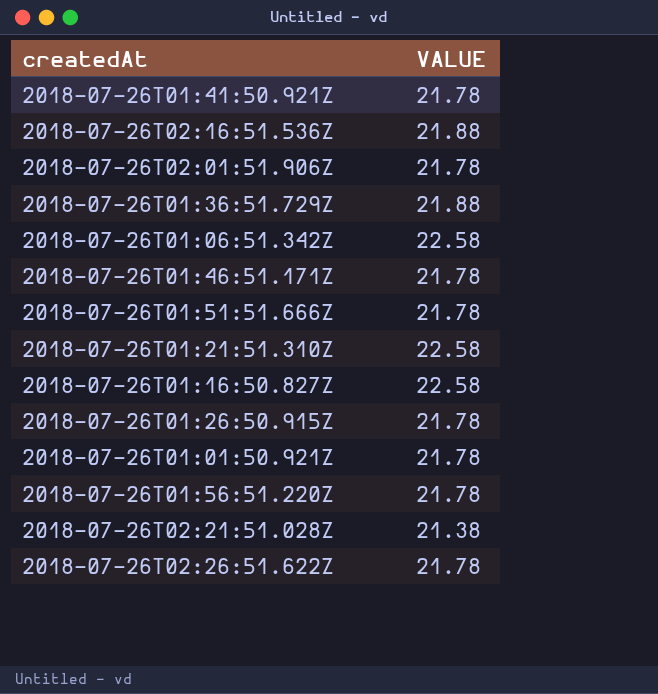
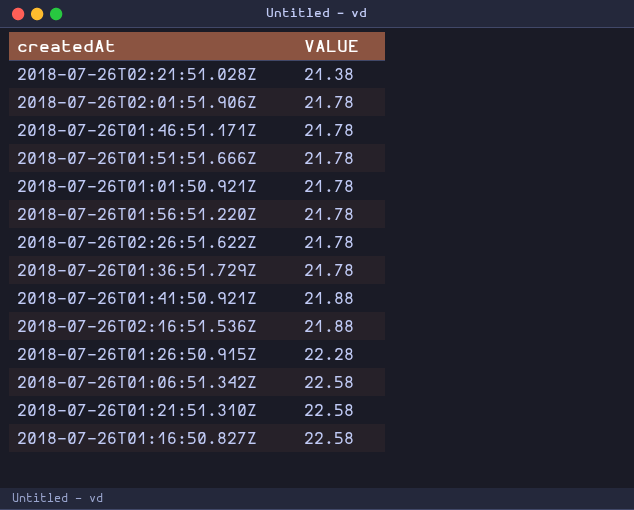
row order: none -> VALUE ascending
2018-07-26T01:36:51.729Z | VALUE: 21.88 -> 21.78
2018-07-26T01:41:50.921Z | VALUE: 21.78 -> 21.88
2018-07-26T01:26:50.915Z | VALUE: 21.78 -> 22.28

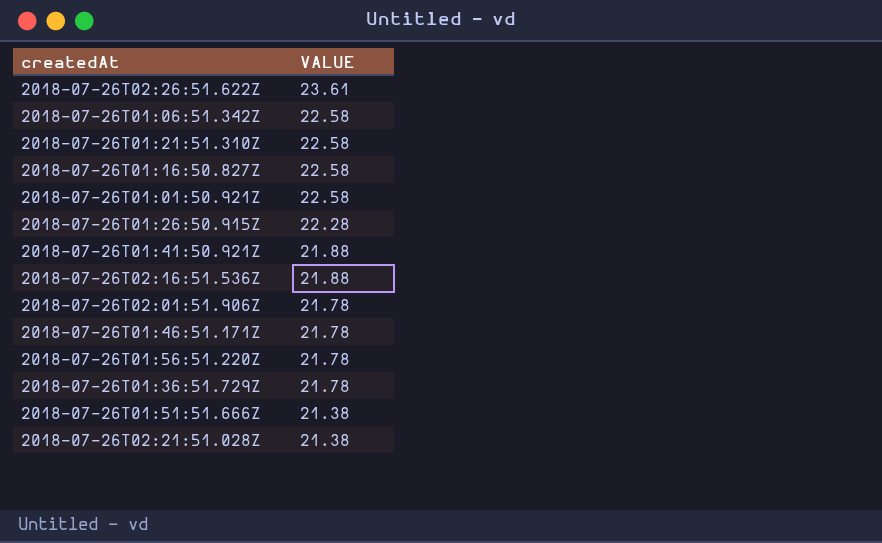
row order: VALUE ascending -> VALUE descending
2018-07-26T02:26:51.622Z | VALUE: 21.78 -> 23.61
2018-07-26T01:01:50.921Z | VALUE: 21.78 -> 22.58
2018-07-26T01:51:51.666Z | VALUE: 21.78 -> 21.38

